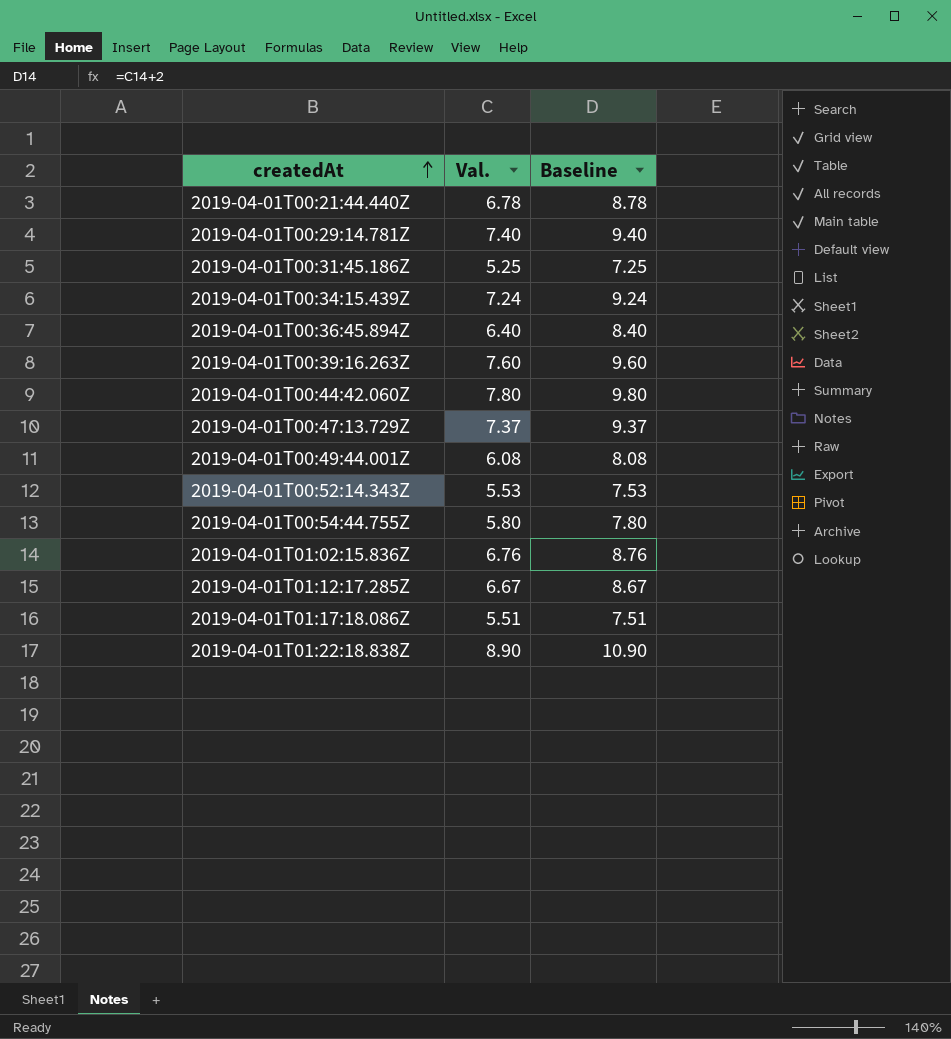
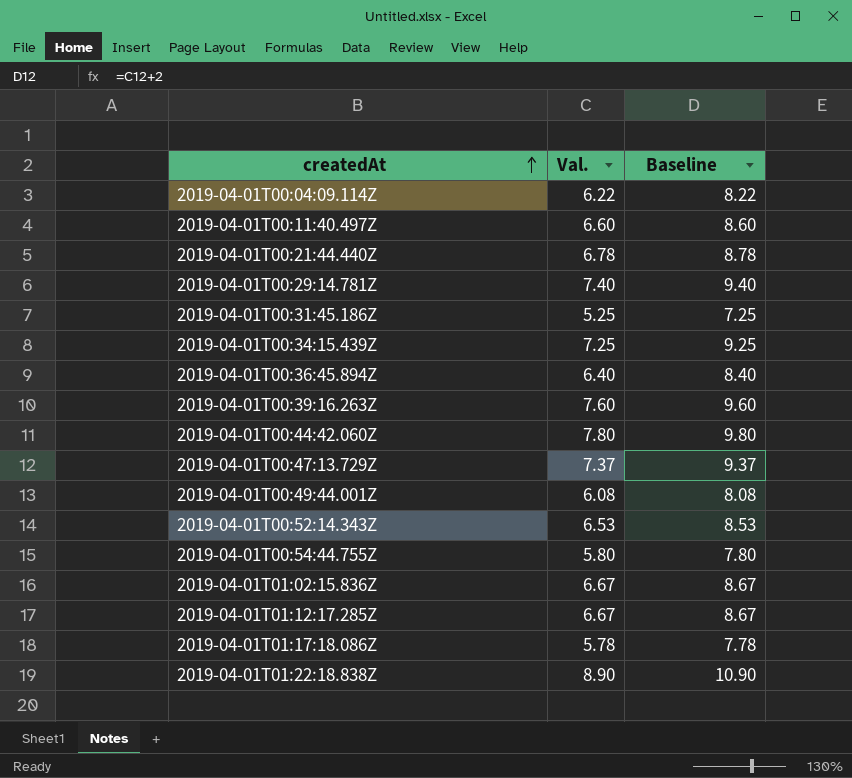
row 2019-04-01T00:04:09.114Z: none -> 6.22 | 8.22
row 2019-04-01T00:11:40.497Z: none -> 6.60 | 8.60
2019-04-01T00:34:15.439Z | Val.: 7.24 -> 7.25
2019-04-01T00:34:15.439Z | Baseline: 9.24 -> 9.25
2019-04-01T00:52:14.343Z | Val.: 5.53 -> 6.53
2019-04-01T00:52:14.343Z | Baseline: 7.53 -> 8.53
2019-04-01T01:02:15.836Z | Val.: 6.76 -> 6.67
2019-04-01T01:02:15.836Z | Baseline: 8.76 -> 8.67
2019-04-01T01:17:18.086Z | Val.: 5.51 -> 5.78
2019-04-01T01:17:18.086Z | Baseline: 7.51 -> 7.78

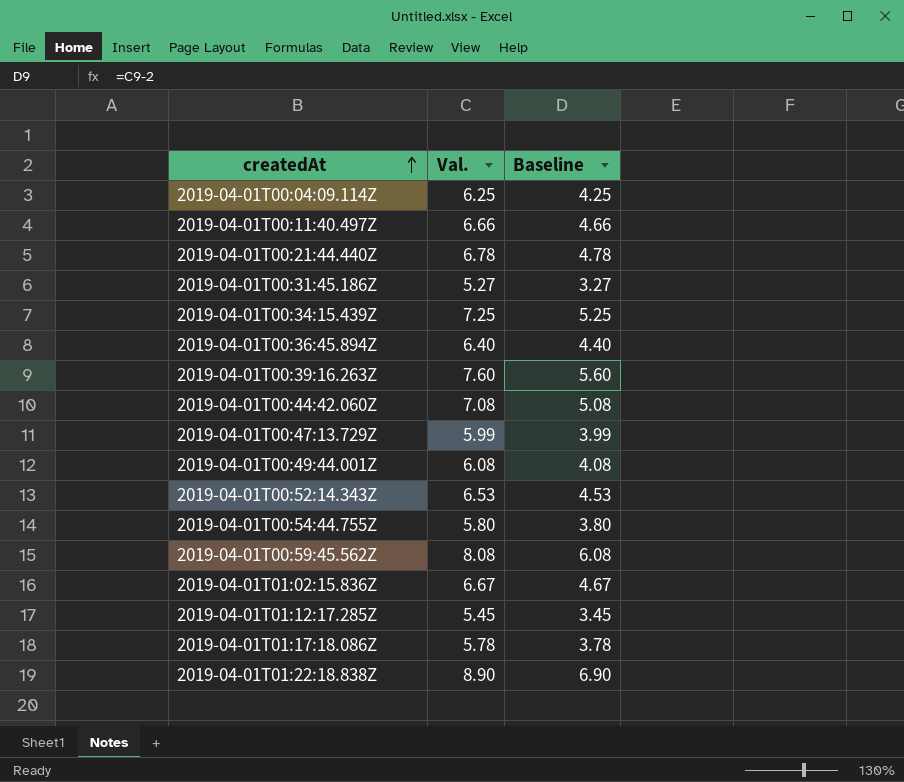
column Baseline | formula: [Val.] + 2 -> [Val.] - 2
row 2019-04-01T00:29:14.781Z: 7.40 | 9.40 -> none
2019-04-01T00:04:09.114Z | Val.: 6.22 -> 6.25
2019-04-01T00:11:40.497Z | Val.: 6.60 -> 6.66
2019-04-01T00:31:45.186Z | Val.: 5.25 -> 5.27
2019-04-01T00:44:42.060Z | Val.: 7.80 -> 7.08
2019-04-01T00:47:13.729Z | Val.: 7.37 -> 5.99
row 2019-04-01T00:59:45.562Z: none -> 8.08 | 6.08
2019-04-01T01:12:17.285Z | Val.: 6.67 -> 5.45

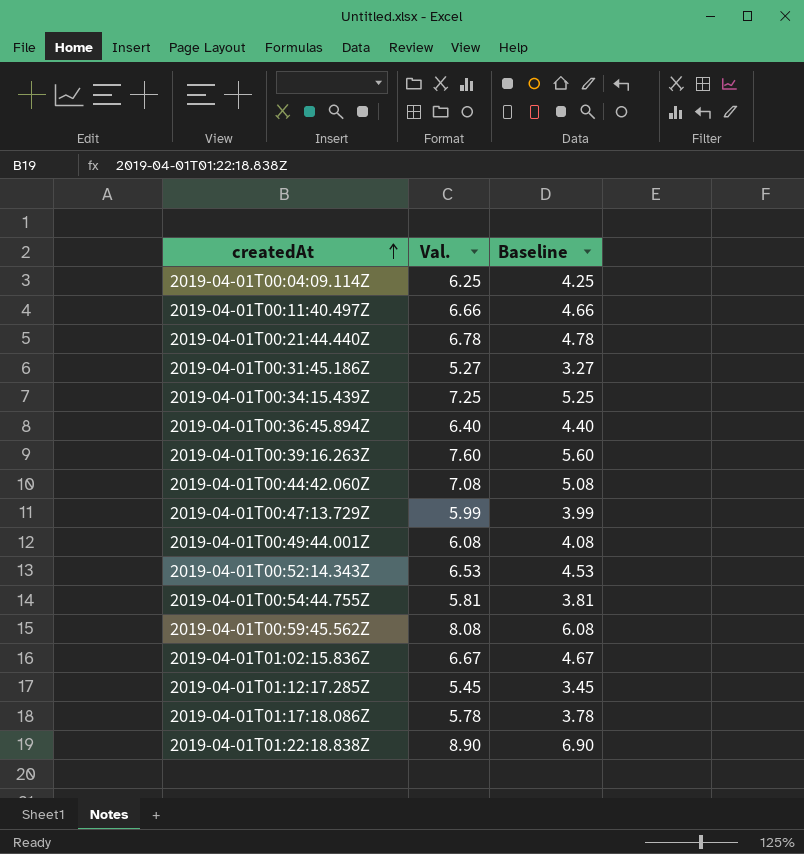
2019-04-01T00:54:44.755Z | Val.: 5.80 -> 5.81
2019-04-01T00:54:44.755Z | Baseline: 3.80 -> 3.81

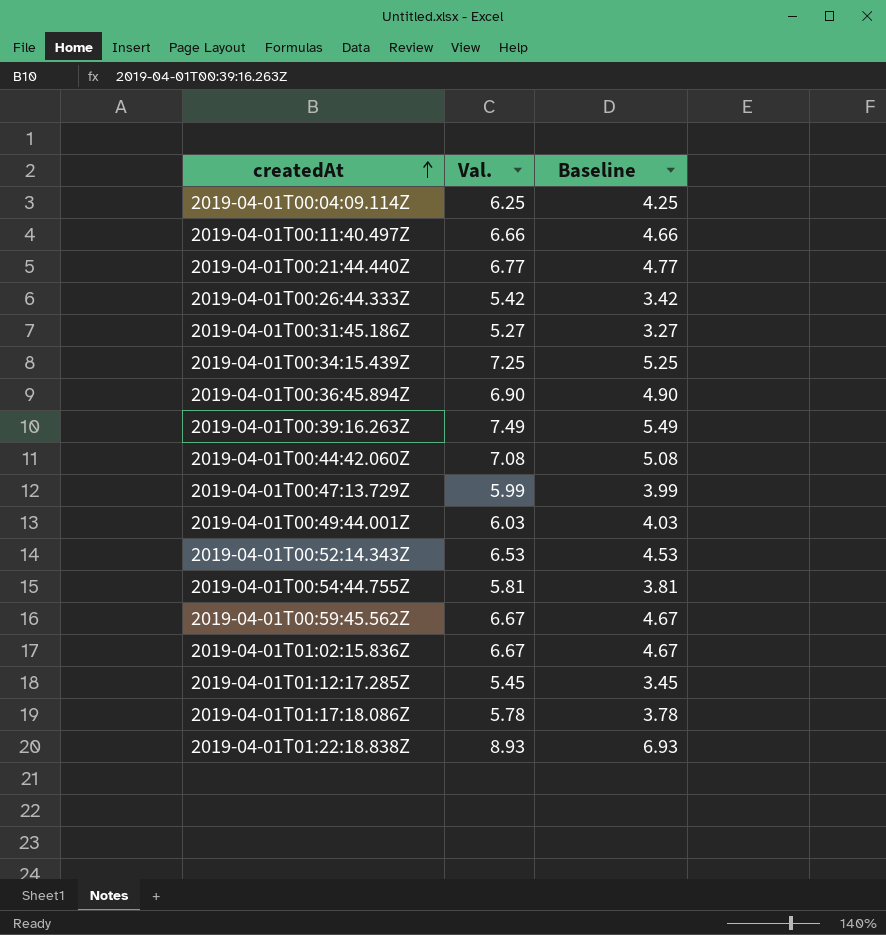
2019-04-01T00:21:44.440Z | Val.: 6.78 -> 6.77
2019-04-01T00:21:44.440Z | Baseline: 4.78 -> 4.77
row 2019-04-01T00:26:44.333Z: none -> 5.42 | 3.42
2019-04-01T00:36:45.894Z | Val.: 6.40 -> 6.90
2019-04-01T00:36:45.894Z | Baseline: 4.40 -> 4.90
2019-04-01T00:39:16.263Z | Val.: 7.60 -> 7.49
2019-04-01T00:39:16.263Z | Baseline: 5.60 -> 5.49
2019-04-01T00:49:44.001Z | Val.: 6.08 -> 6.03
2019-04-01T00:49:44.001Z | Baseline: 4.08 -> 4.03
2019-04-01T00:59:45.562Z | Val.: 8.08 -> 6.67
2019-04-01T00:59:45.562Z | Baseline: 6.08 -> 4.67
2019-04-01T01:22:18.838Z | Val.: 8.90 -> 8.93
2019-04-01T01:22:18.838Z | Baseline: 6.90 -> 6.93

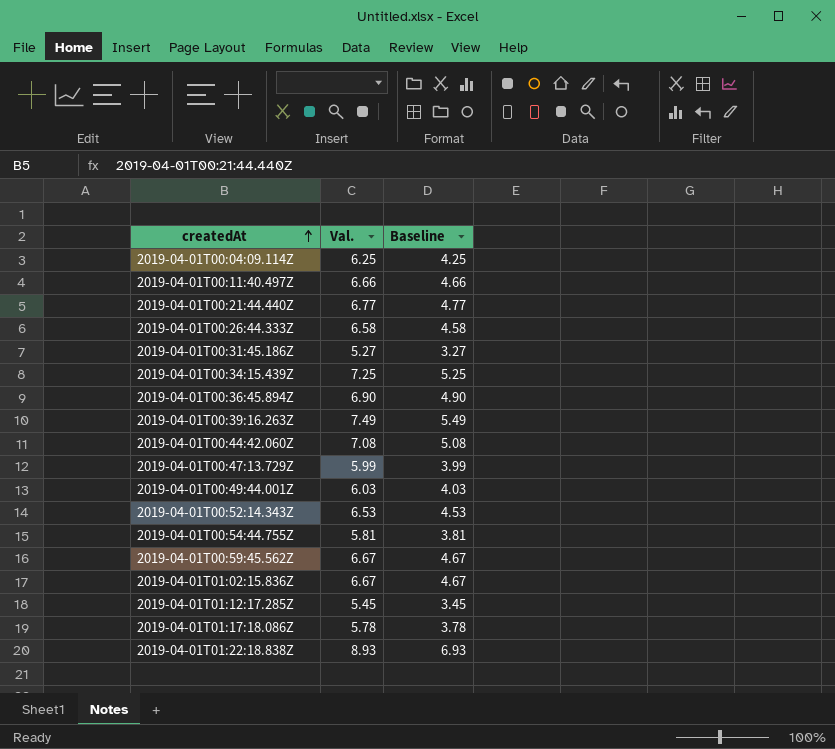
2019-04-01T00:26:44.333Z | Val.: 5.42 -> 6.58
2019-04-01T00:26:44.333Z | Baseline: 3.42 -> 4.58

